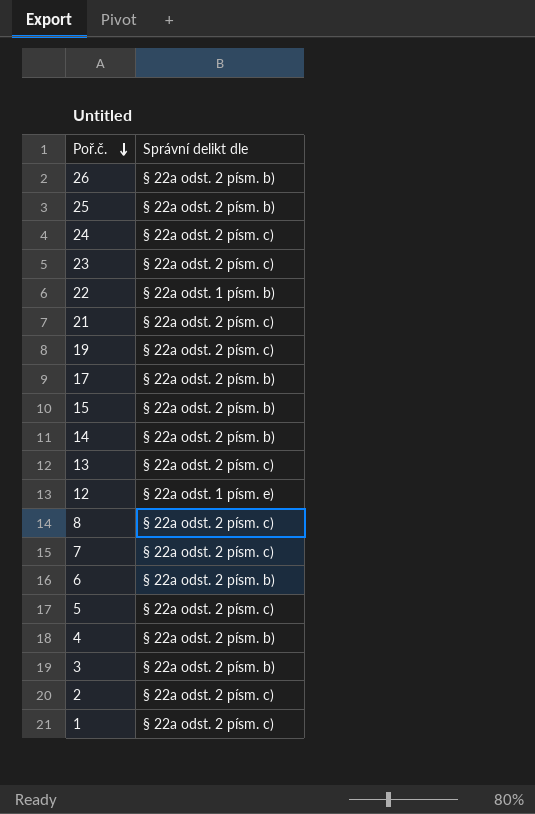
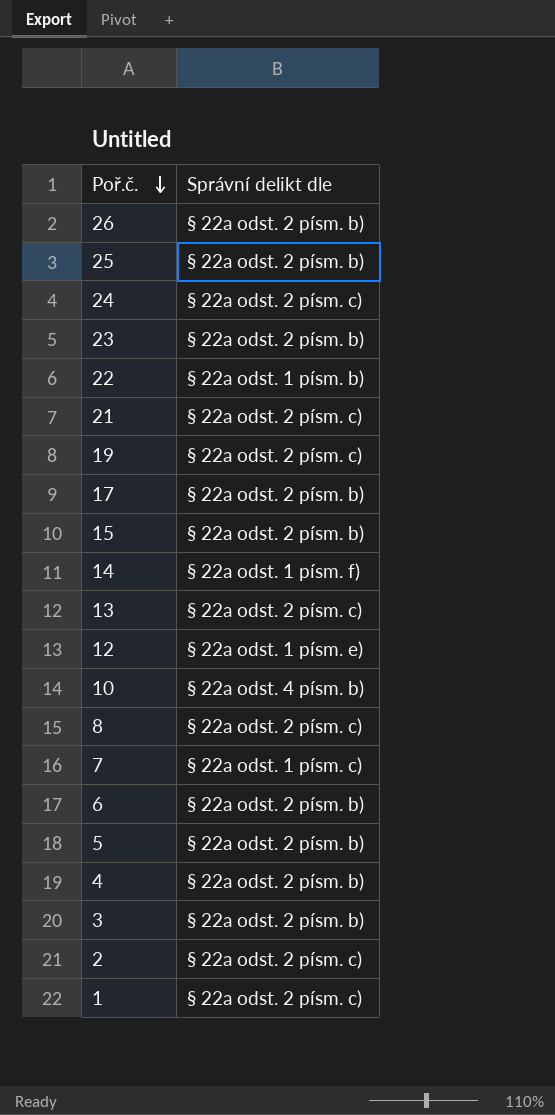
23 | Správní delikt dle: § 22a odst. 2 písm. c) -> § 22a odst. 2 písm. b)
14 | Správní delikt dle: § 22a odst. 2 písm. b) -> § 22a odst. 1 písm. f)
row 10: none -> § 22a odst. 4 písm. b)
7 | Správní delikt dle: § 22a odst. 2 písm. c) -> § 22a odst. 1 písm. c)
5 | Správní delikt dle: § 22a odst. 2 písm. c) -> § 22a odst. 2 písm. b)

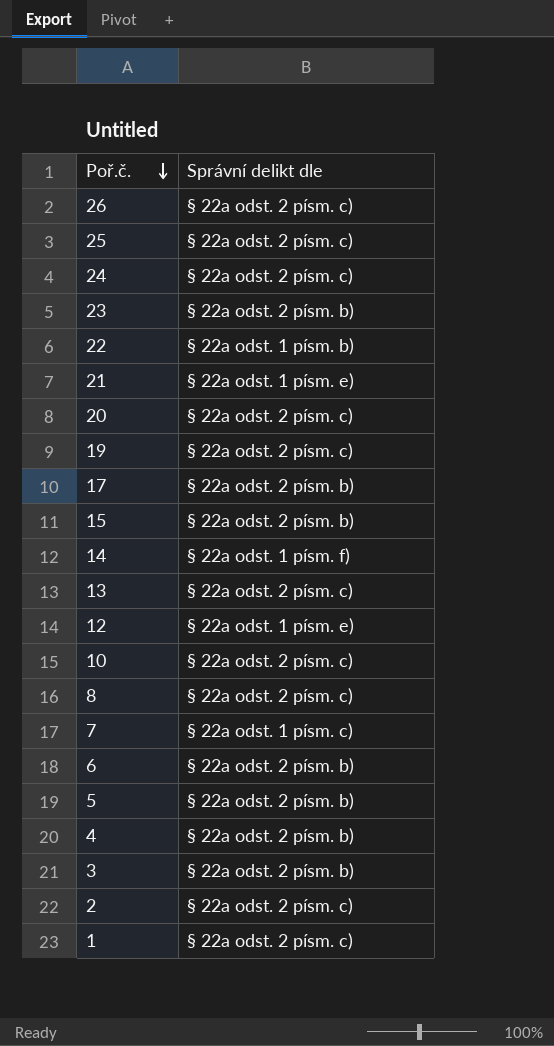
26 | Správní delikt dle: § 22a odst. 2 písm. b) -> § 22a odst. 2 písm. c)
25 | Správní delikt dle: § 22a odst. 2 písm. b) -> § 22a odst. 2 písm. c)
21 | Správní delikt dle: § 22a odst. 2 písm. c) -> § 22a odst. 1 písm. e)
row 20: none -> § 22a odst. 2 písm. c)
10 | Správní delikt dle: § 22a odst. 4 písm. b) -> § 22a odst. 2 písm. c)

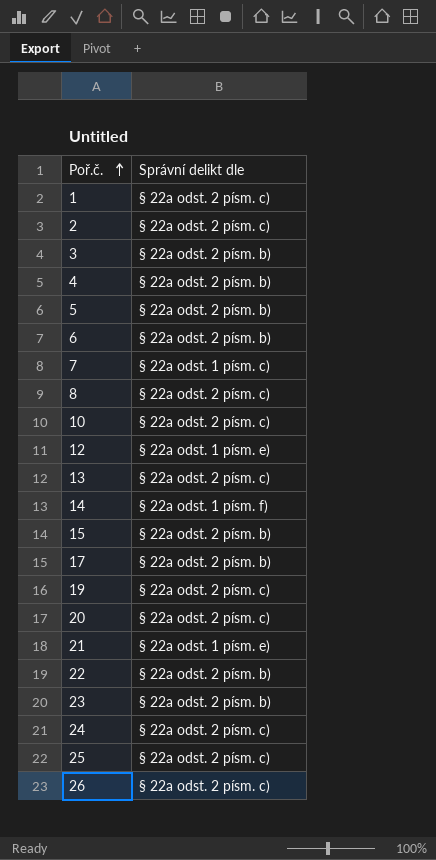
row order: Poř.č. descending -> Poř.č. ascending
22 | Správní delikt dle: § 22a odst. 1 písm. b) -> § 22a odst. 2 písm. b)

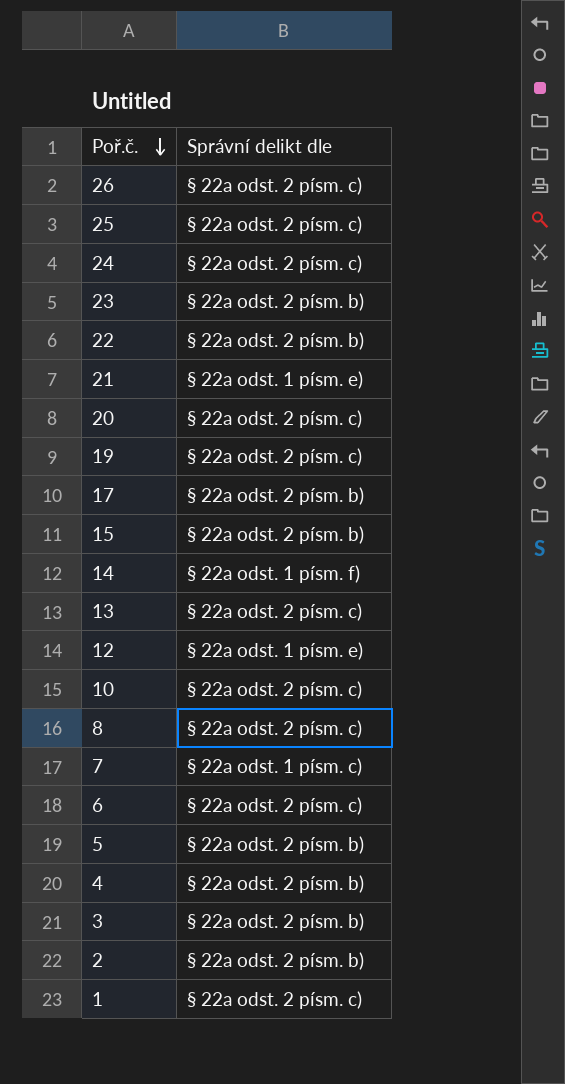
row order: Poř.č. ascending -> Poř.č. descending
6 | Správní delikt dle: § 22a odst. 2 písm. b) -> § 22a odst. 2 písm. c)
2 | Správní delikt dle: § 22a odst. 2 písm. c) -> § 22a odst. 2 písm. b)

